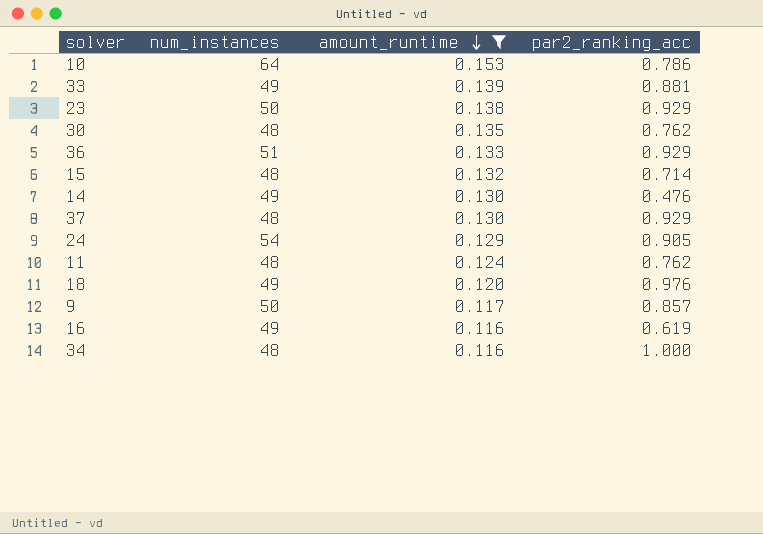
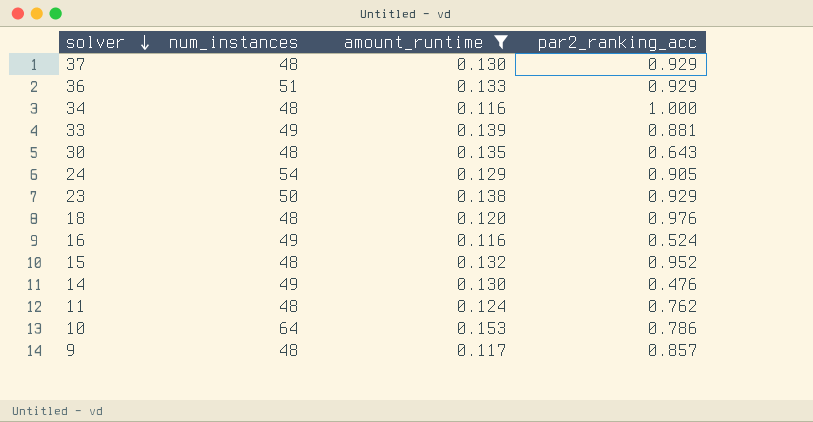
row order: amount_runtime descending -> solver descending
30 | par2_ranking_acc: 0.762 -> 0.643
18 | num_instances: 49 -> 48
16 | par2_ranking_acc: 0.619 -> 0.524
15 | par2_ranking_acc: 0.714 -> 0.952
9 | num_instances: 50 -> 48

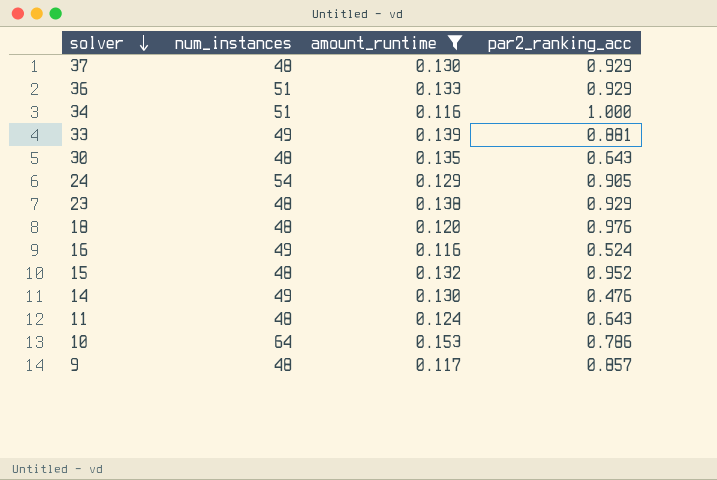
34 | num_instances: 48 -> 51
23 | num_instances: 50 -> 48
11 | par2_ranking_acc: 0.762 -> 0.643

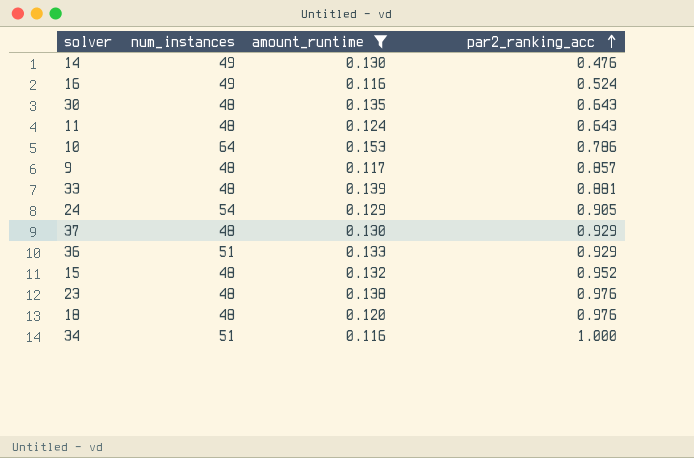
row order: solver descending -> par2_ranking_acc ascending
33 | num_instances: 49 -> 48
23 | par2_ranking_acc: 0.929 -> 0.976

